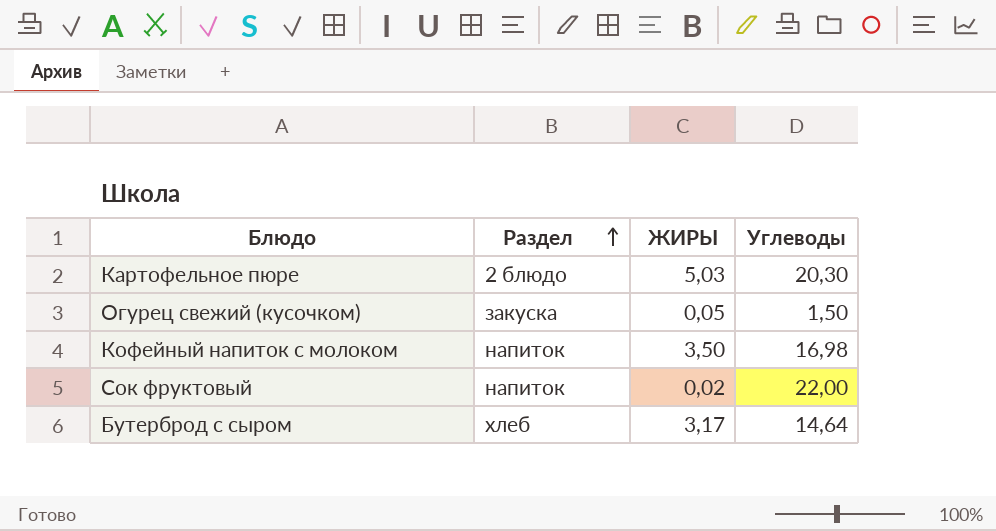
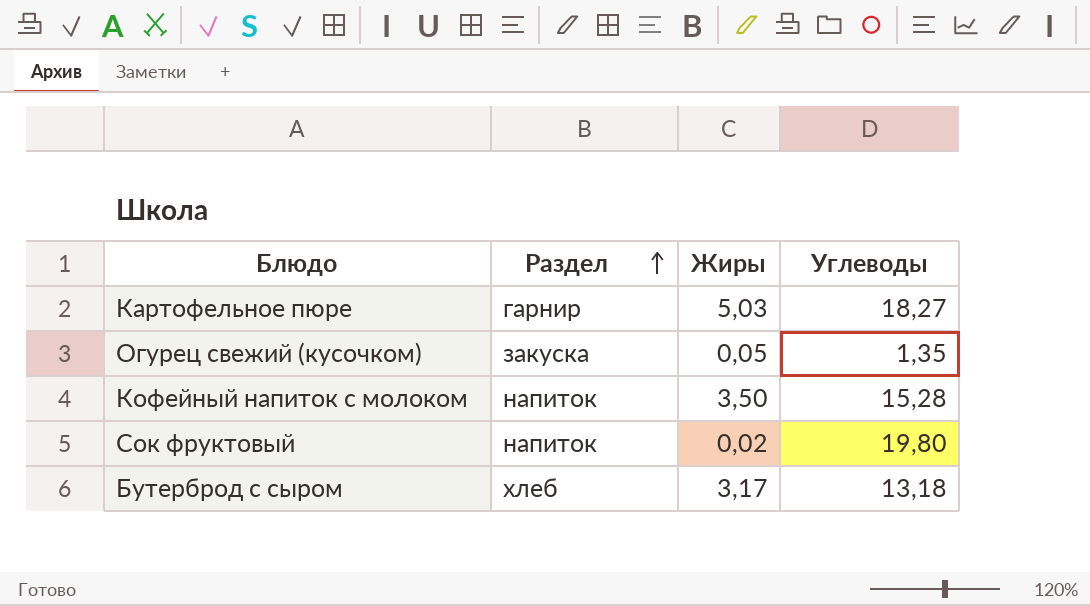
column name: ЖИРЫ -> Жиры
Картофельное пюре | Раздел: 2 блюдо -> гарнир
Картофельное пюре | Углеводы: 20,30 -> 18,27
Огурец свежий (кусочком) | Углеводы: 1,50 -> 1,35
Кофейный напиток с молоком | Углеводы: 16,98 -> 15,28
Сок фруктовый | Углеводы: 22,00 -> 19,80
Бутерброд с сыром | Углеводы: 14,64 -> 13,18

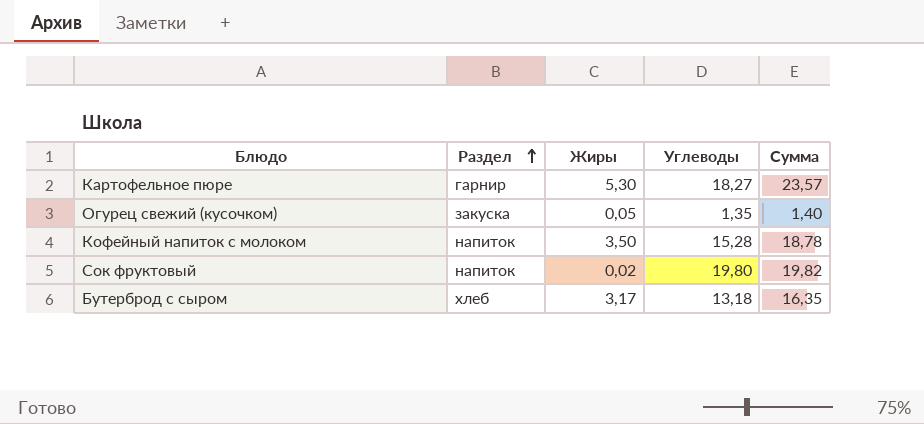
column Сумма | formula: none -> [Жиры] + [Углеводы]
Картофельное пюре | Жиры: 5,03 -> 5,30

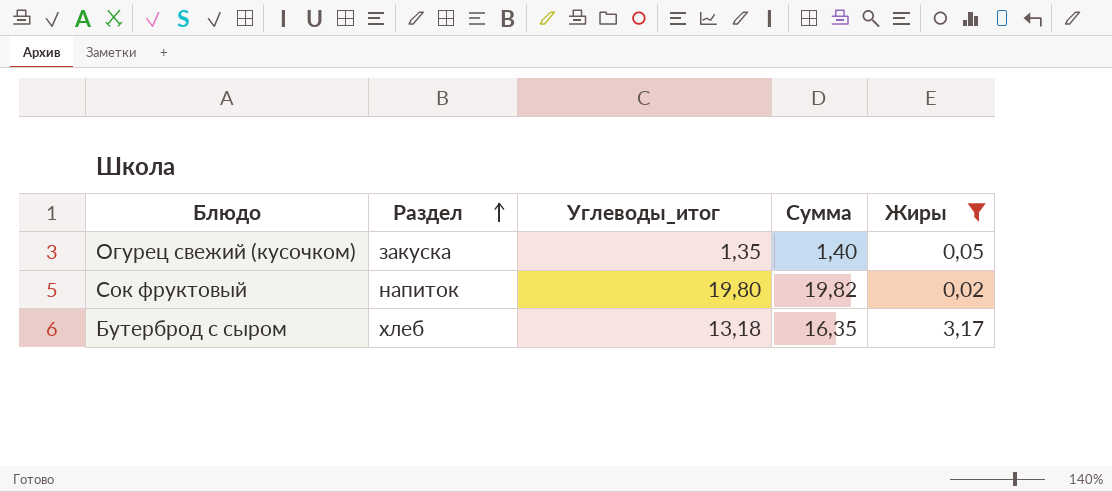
filter: none -> Жиры <= 3,17
column name: Углеводы -> Углеводы_итог
column Жиры | position: 3 -> 5

